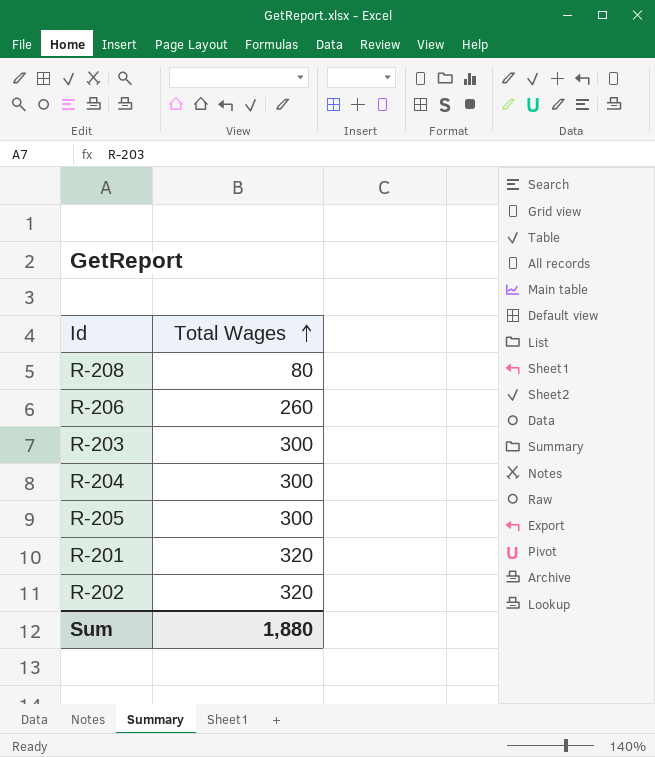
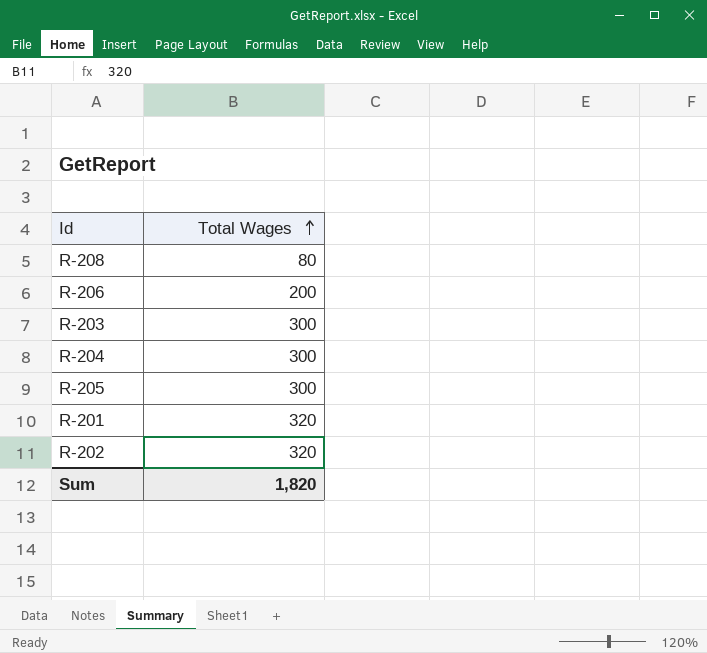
R-206 | Total Wages: 260 -> 200
Sum | Total Wages: 1,880 -> 1,820

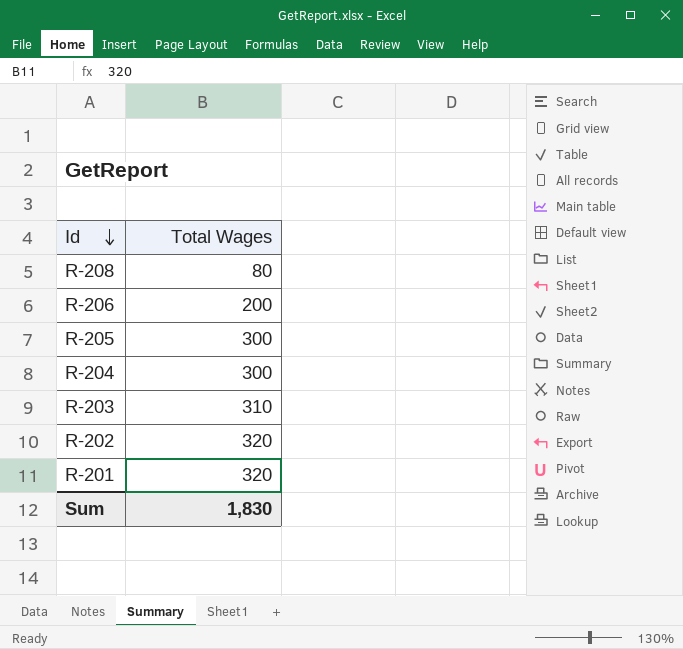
row order: Total Wages ascending -> Id descending
R-203 | Total Wages: 300 -> 310
Sum | Total Wages: 1,820 -> 1,830

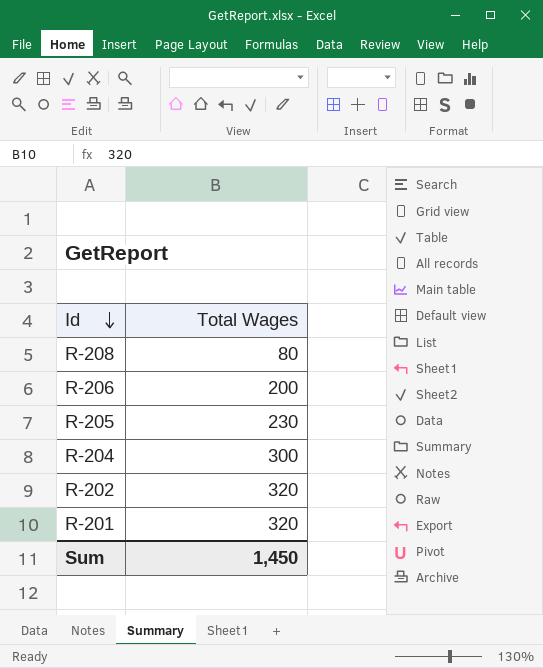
row R-203: 310 -> none
R-205 | Total Wages: 300 -> 230
Sum | Total Wages: 1,830 -> 1,450

